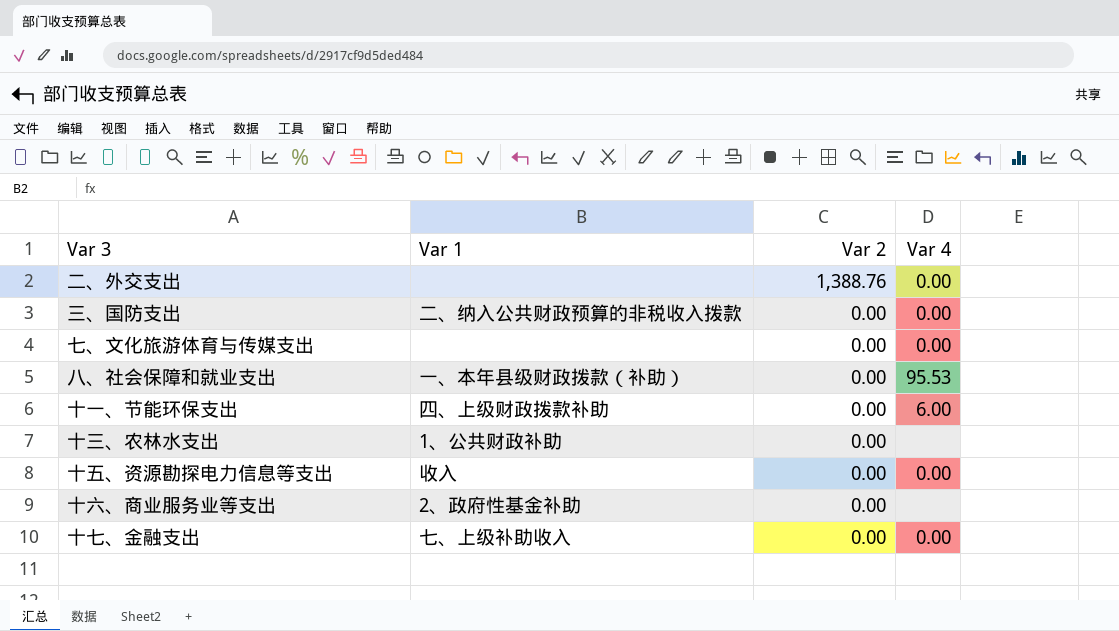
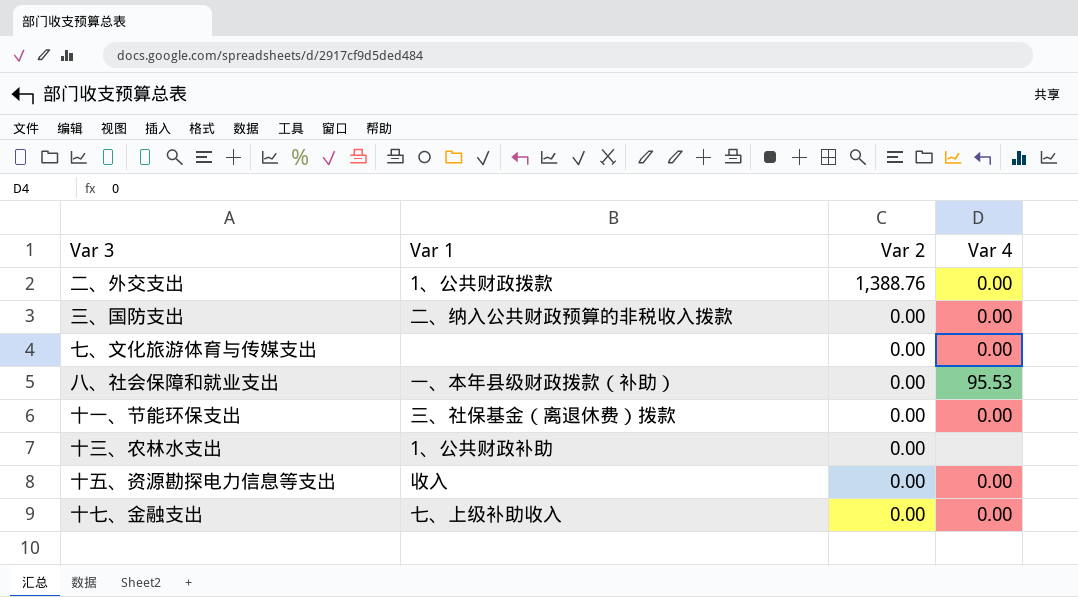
row 十六、商业服务业等支出: 2、政府性基金补助 | 0.00 | none -> none
二、外交支出 | Var 1: none -> 1、公共财政拨款
十一、节能环保支出 | Var 1: 四、上级财政拨款补助 -> 三、社保基金（离退休费）拨款
十一、节能环保支出 | Var 4: 6.00 -> 0.00

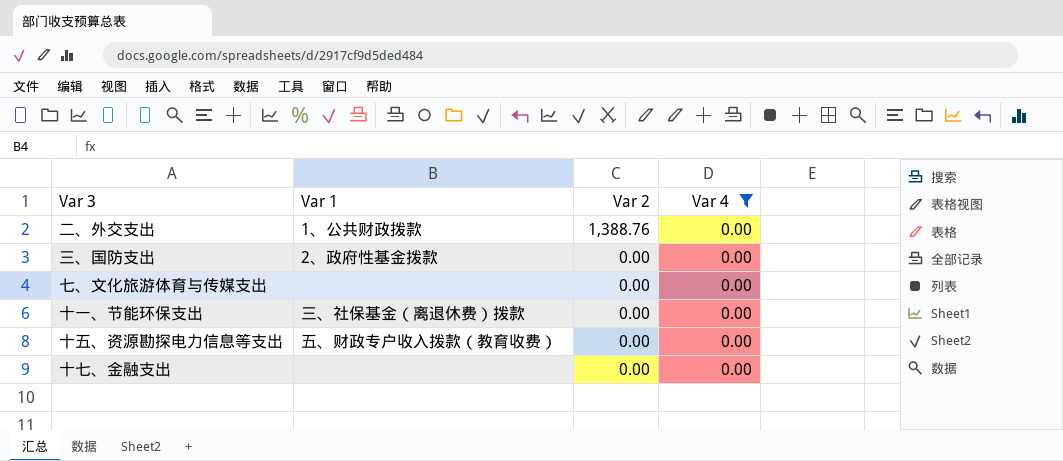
filter: none -> Var 4 = 0.00
三、国防支出 | Var 1: 二、纳入公共财政预算的非税收入拨款 -> 2、政府性基金拨款
十五、资源勘探电力信息等支出 | Var 1: 收入 -> 五、财政专户收入拨款（教育收费）
十七、金融支出 | Var 1: 七、上级补助收入 -> none

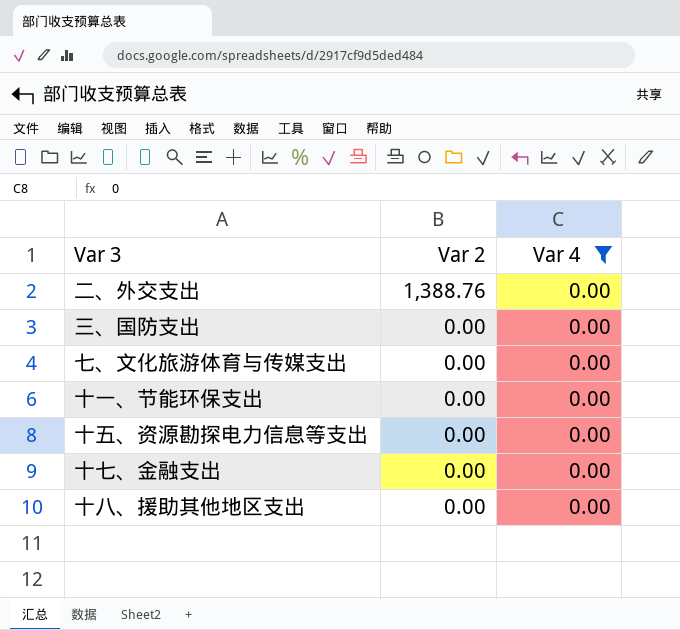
column Var 1 | position: 2 -> none
row 十八、援助其他地区支出: none -> 0.00 | 0.00

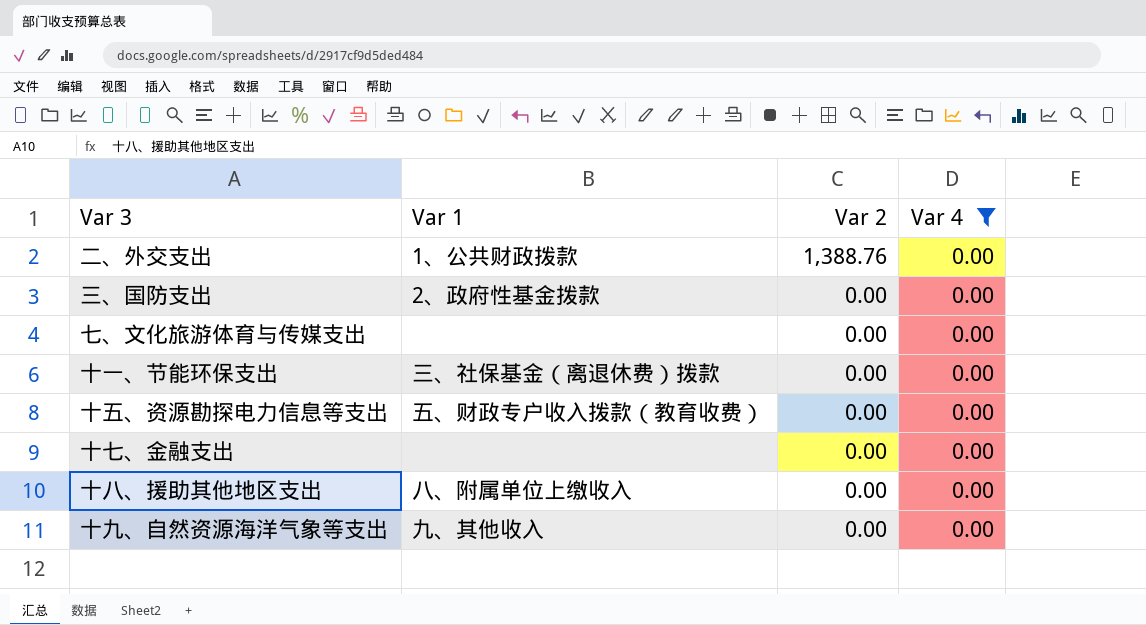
column Var 1 | position: none -> 2
row 十九、自然资源海洋气象等支出: none -> 九、其他收入 | 0.00 | 0.00

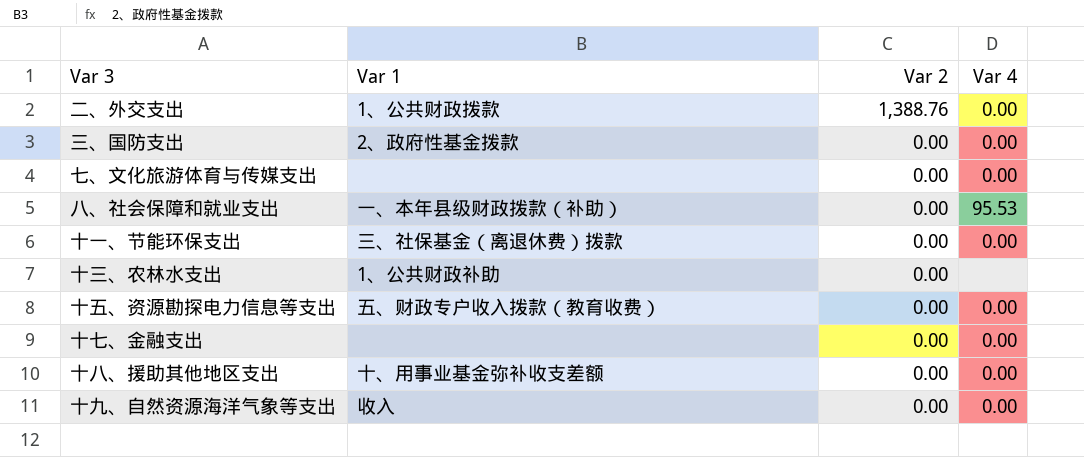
filter: Var 4 = 0.00 -> none
十八、援助其他地区支出 | Var 1: 八、附属单位上缴收入 -> 十、用事业基金弥补收支差额
十九、自然资源海洋气象等支出 | Var 1: 九、其他收入 -> 收入

